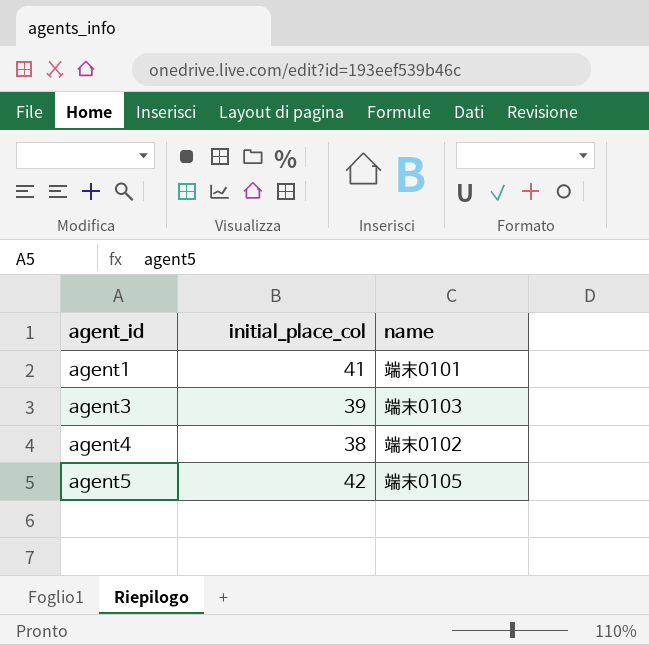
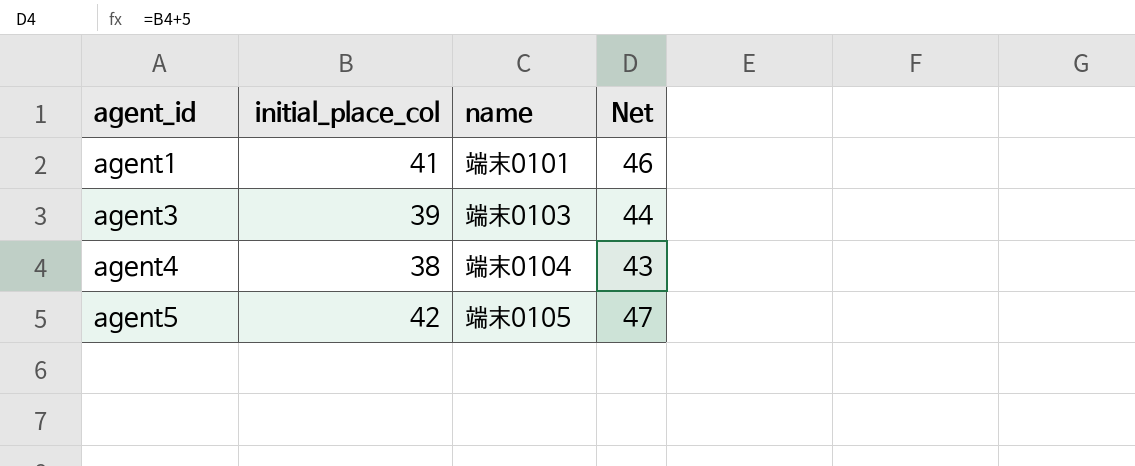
column Net | formula: none -> [initial_place_col] + 5
agent4 | name: 端末0102 -> 端末0104

